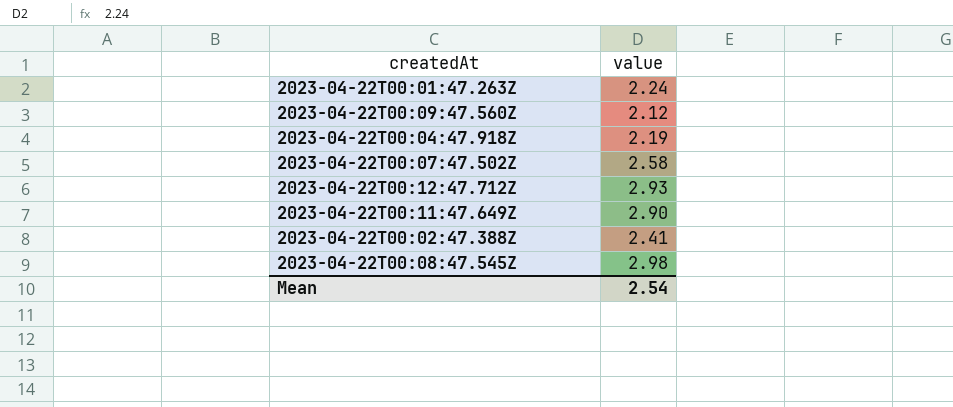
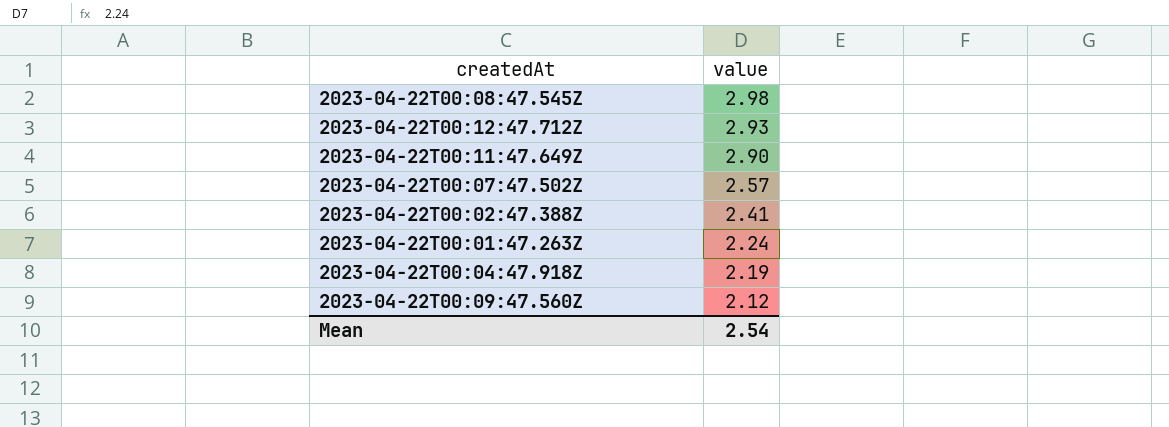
row order: none -> value descending
2023-04-22T00:07:47.502Z | value: 2.58 -> 2.57

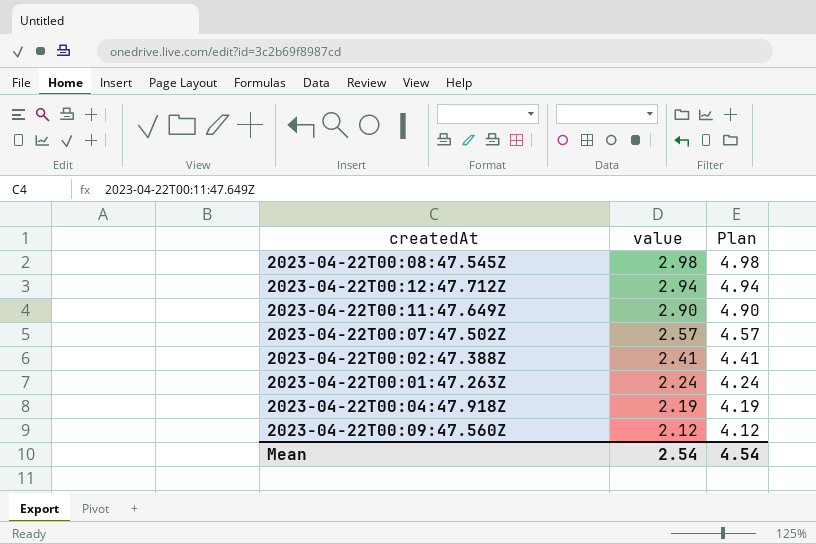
column Plan | formula: none -> [value] + 2
2023-04-22T00:12:47.712Z | value: 2.93 -> 2.94

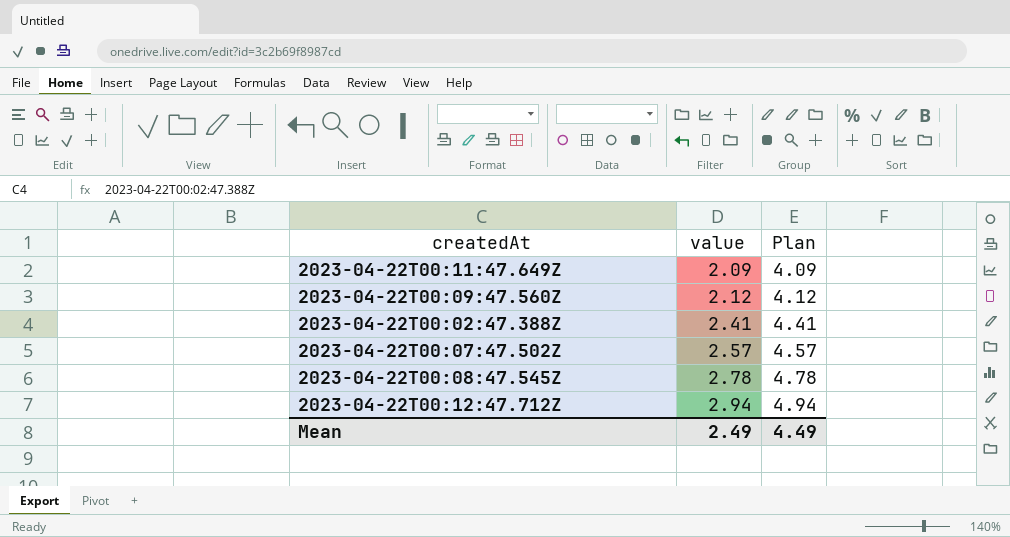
row order: value descending -> value ascending
row 2023-04-22T00:01:47.263Z: 2.24 | 4.24 -> none
row 2023-04-22T00:04:47.918Z: 2.19 | 4.19 -> none
2023-04-22T00:11:47.649Z | value: 2.90 -> 2.09
2023-04-22T00:11:47.649Z | Plan: 4.90 -> 4.09
2023-04-22T00:08:47.545Z | value: 2.98 -> 2.78
2023-04-22T00:08:47.545Z | Plan: 4.98 -> 4.78
Mean | value: 2.54 -> 2.49
Mean | Plan: 4.54 -> 4.49

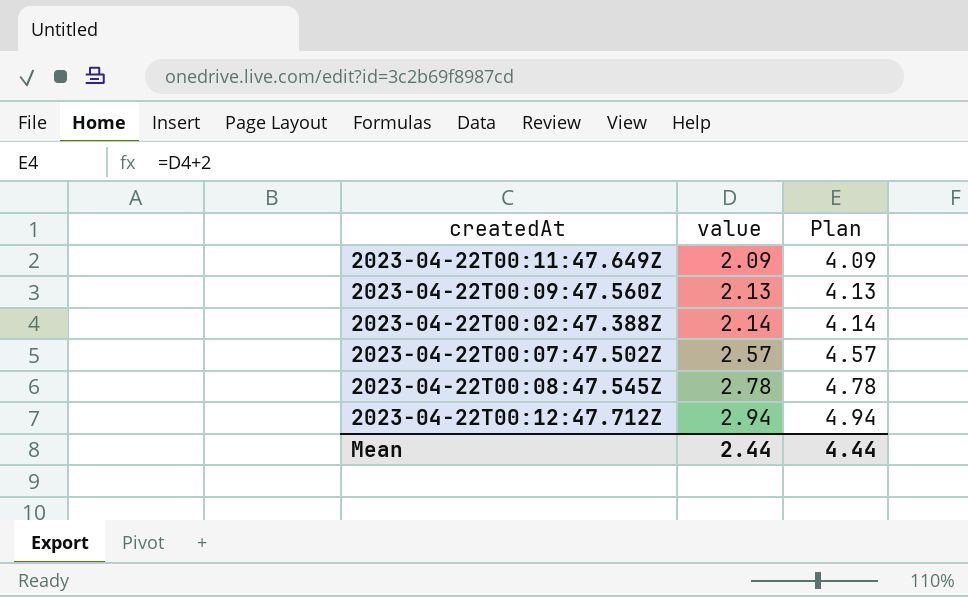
2023-04-22T00:09:47.560Z | value: 2.12 -> 2.13
2023-04-22T00:09:47.560Z | Plan: 4.12 -> 4.13
2023-04-22T00:02:47.388Z | value: 2.41 -> 2.14
2023-04-22T00:02:47.388Z | Plan: 4.41 -> 4.14
Mean | value: 2.49 -> 2.44
Mean | Plan: 4.49 -> 4.44

